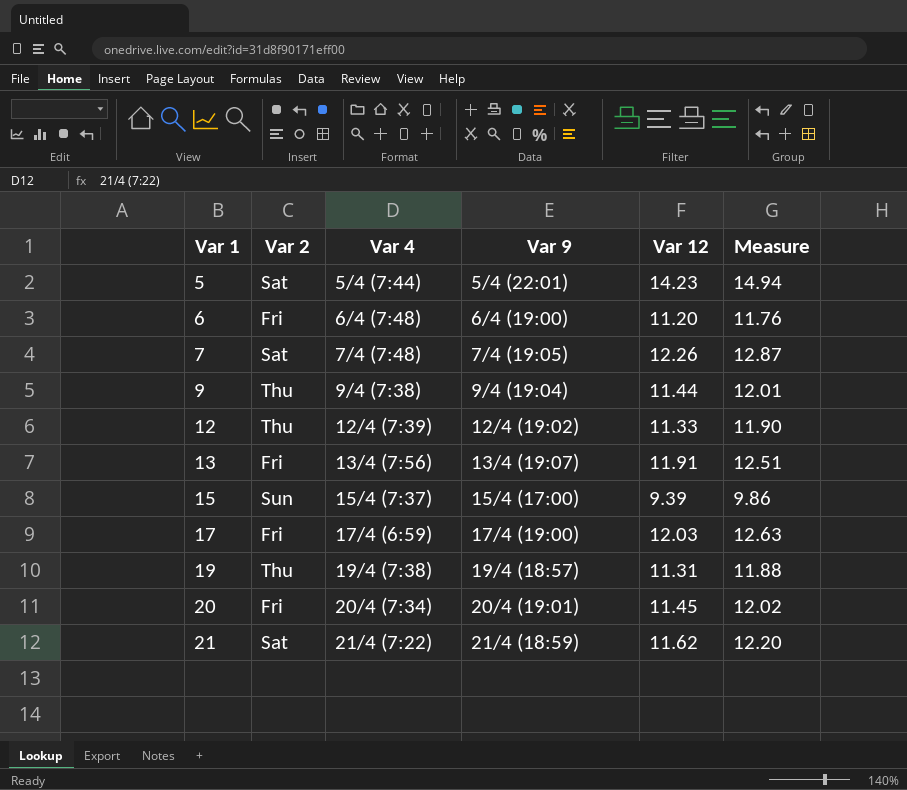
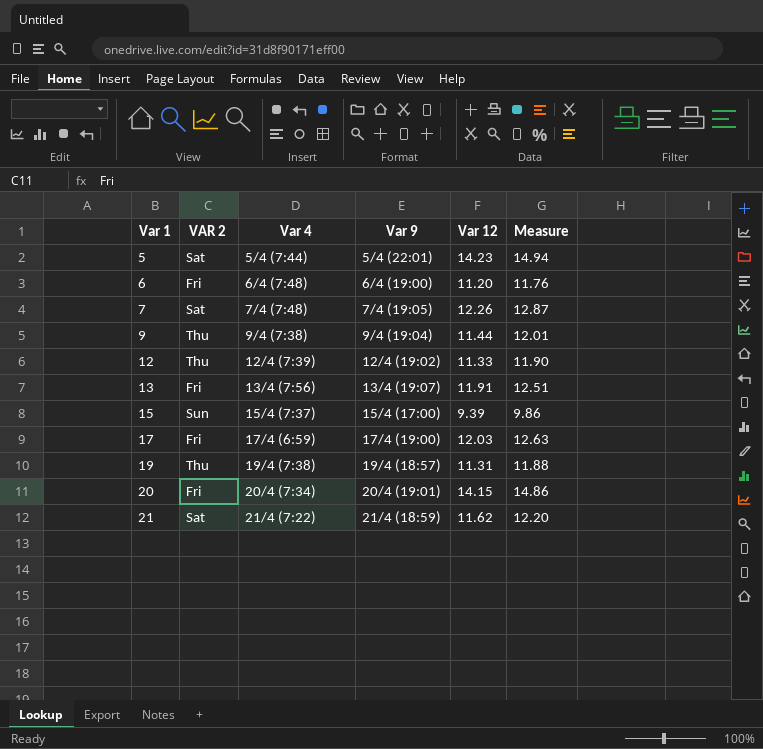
column name: Var 2 -> VAR 2
20 | Var 12: 11.45 -> 14.15
20 | Measure: 12.02 -> 14.86

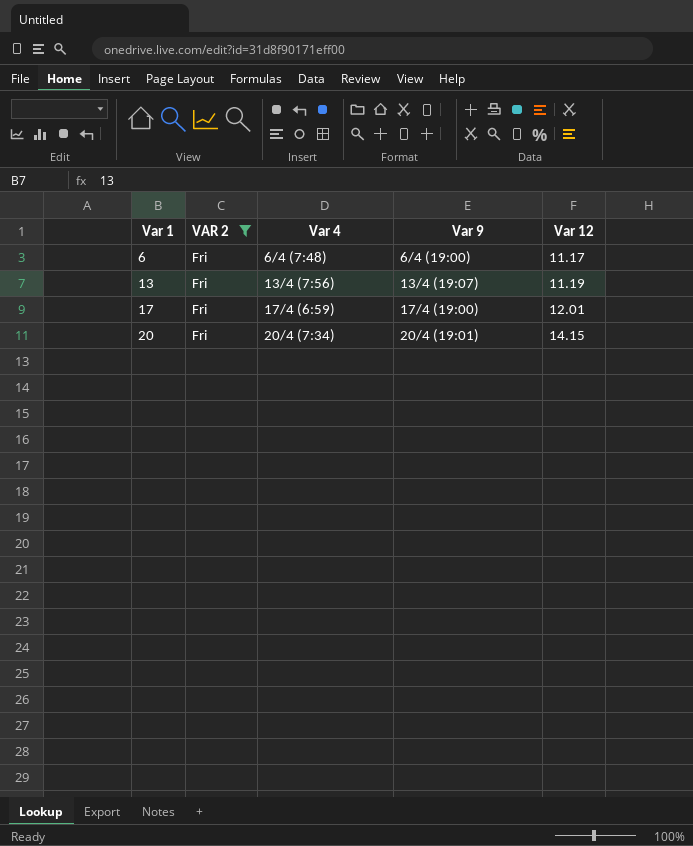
filter: none -> VAR 2 = Fri
column Measure | formula: [Var 12] * 1.05 -> none
6 | Var 12: 11.20 -> 11.17
13 | Var 12: 11.91 -> 11.19
17 | Var 12: 12.03 -> 12.01

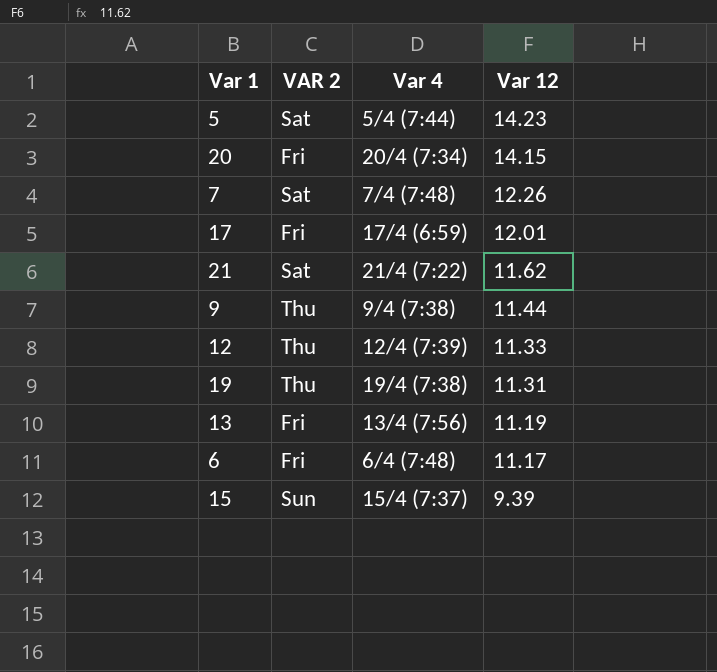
filter: VAR 2 = Fri -> none
row order: Var 1 ascending -> Var 12 descending
column Var 9 | position: 4 -> none

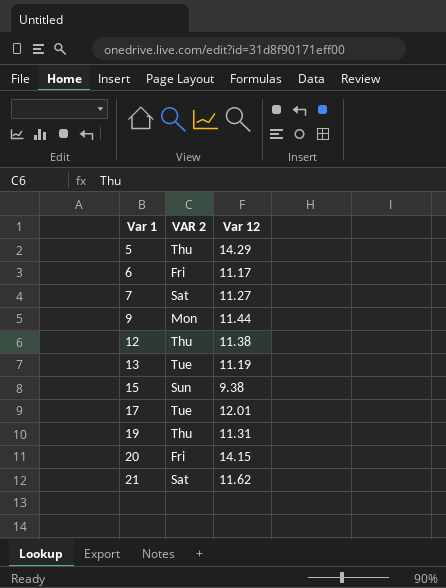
row order: Var 12 descending -> Var 1 ascending
column Var 4 | position: 3 -> none
5 | VAR 2: Sat -> Thu
5 | Var 12: 14.23 -> 14.29
7 | Var 12: 12.26 -> 11.27
9 | VAR 2: Thu -> Mon
12 | Var 12: 11.33 -> 11.38
13 | VAR 2: Fri -> Tue
15 | Var 12: 9.39 -> 9.38
17 | VAR 2: Fri -> Tue

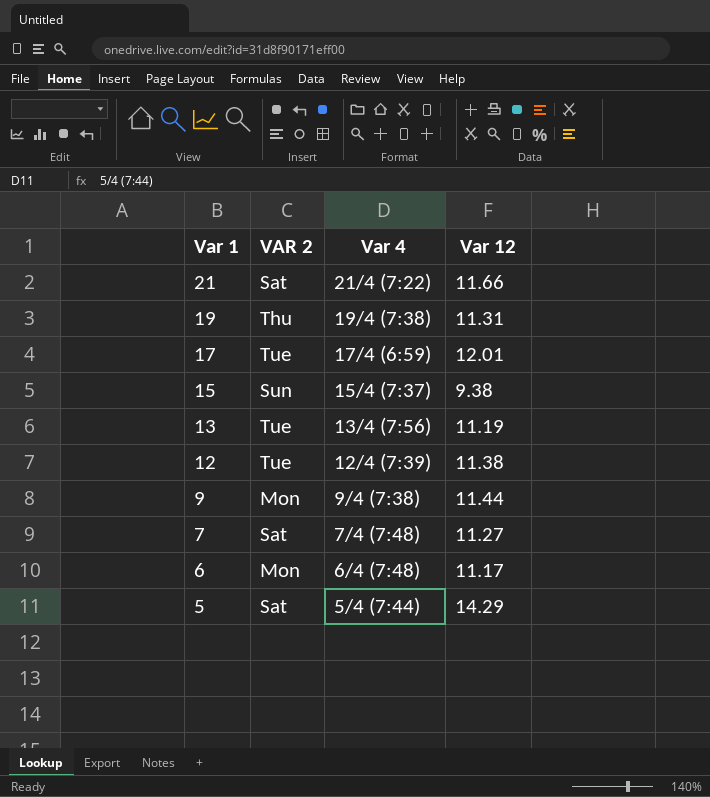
row order: Var 1 ascending -> Var 1 descending
column Var 4 | position: none -> 3
row 20: Fri | 14.15 -> none
21 | Var 12: 11.62 -> 11.66
12 | VAR 2: Thu -> Tue
6 | VAR 2: Fri -> Mon
5 | VAR 2: Thu -> Sat

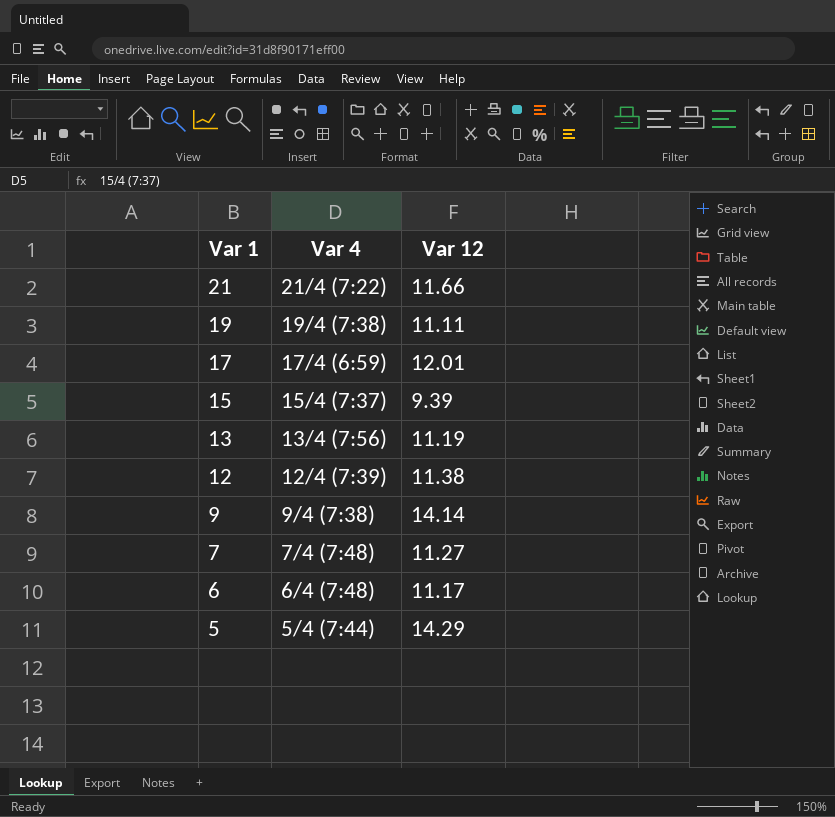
column VAR 2 | position: 2 -> none
19 | Var 12: 11.31 -> 11.11
15 | Var 12: 9.38 -> 9.39
9 | Var 12: 11.44 -> 14.14

